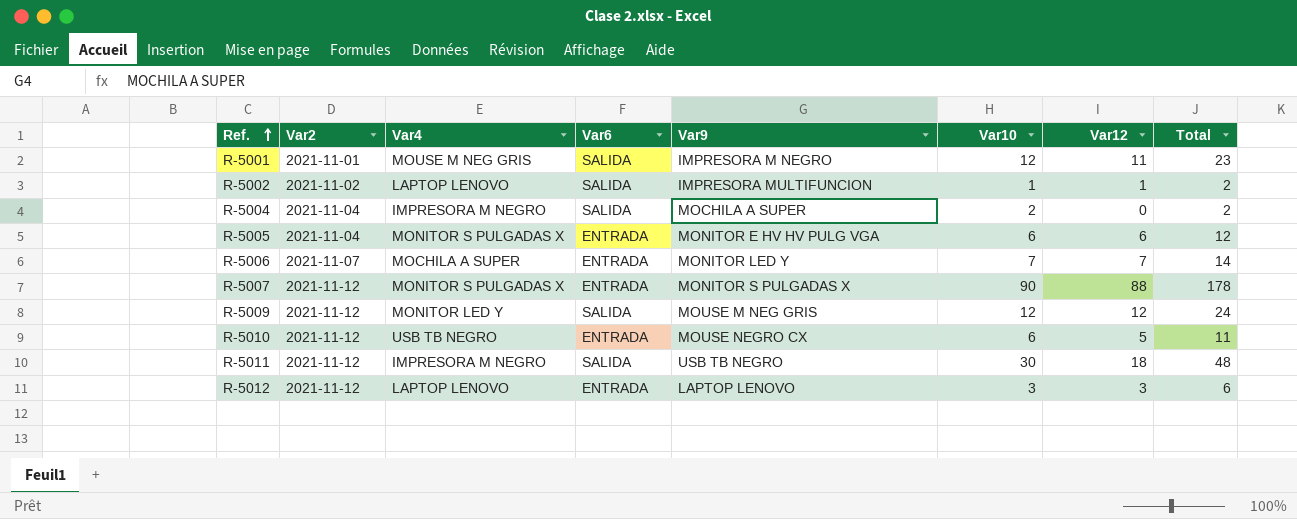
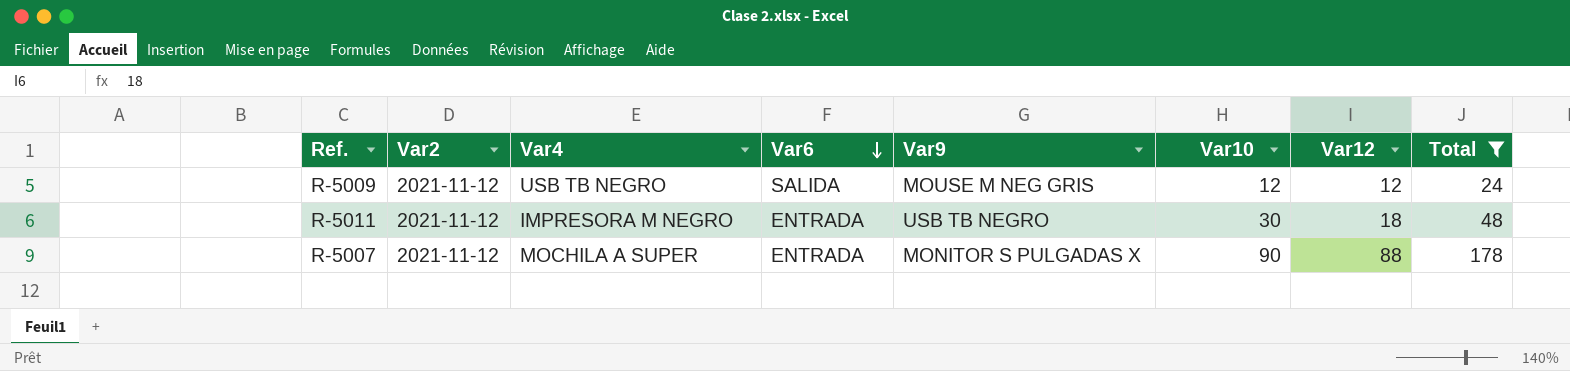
filter: none -> Total >= 24
row order: Ref. ascending -> Var6 descending
R-5009 | Var4: MONITOR LED Y -> USB TB NEGRO
R-5011 | Var6: SALIDA -> ENTRADA
R-5007 | Var4: MONITOR S PULGADAS X -> MOCHILA A SUPER

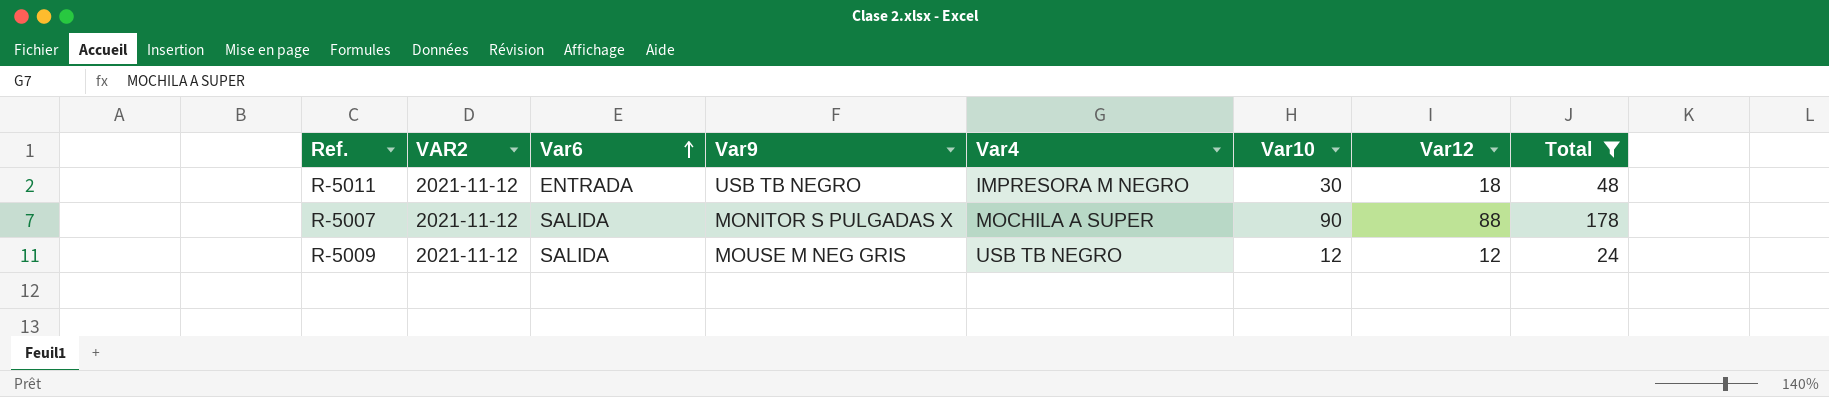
row order: Var6 descending -> Var6 ascending
column name: Var2 -> VAR2
column Var4 | position: 3 -> 5
R-5007 | Var6: ENTRADA -> SALIDA

